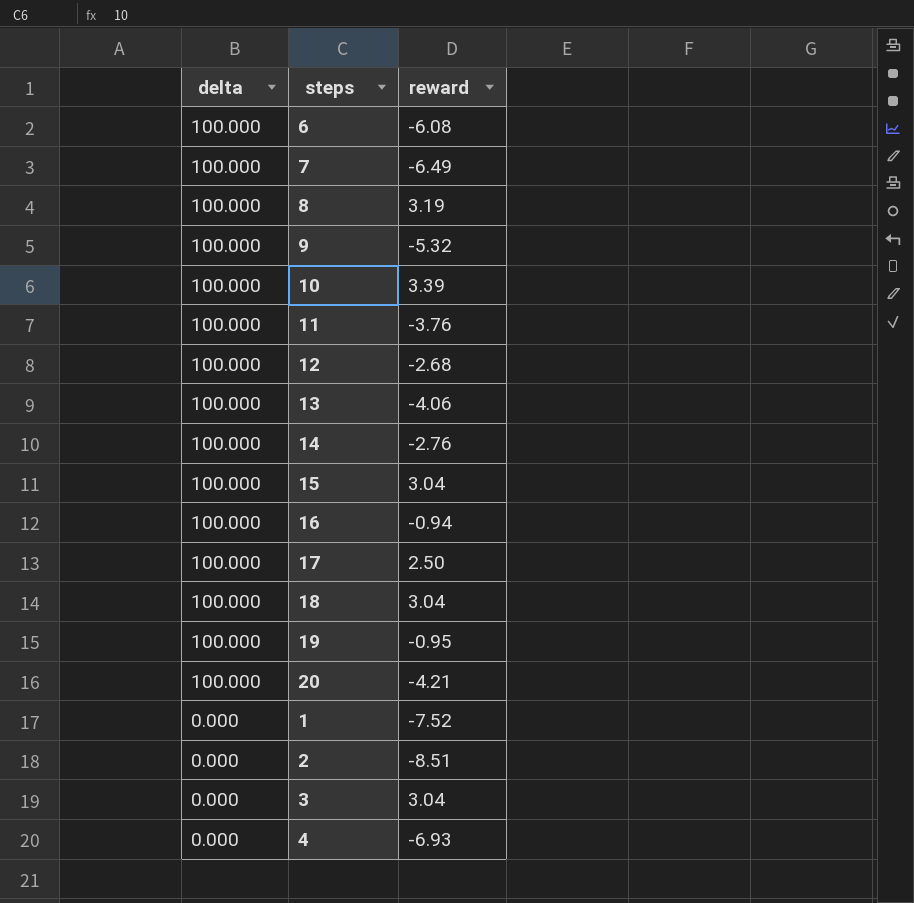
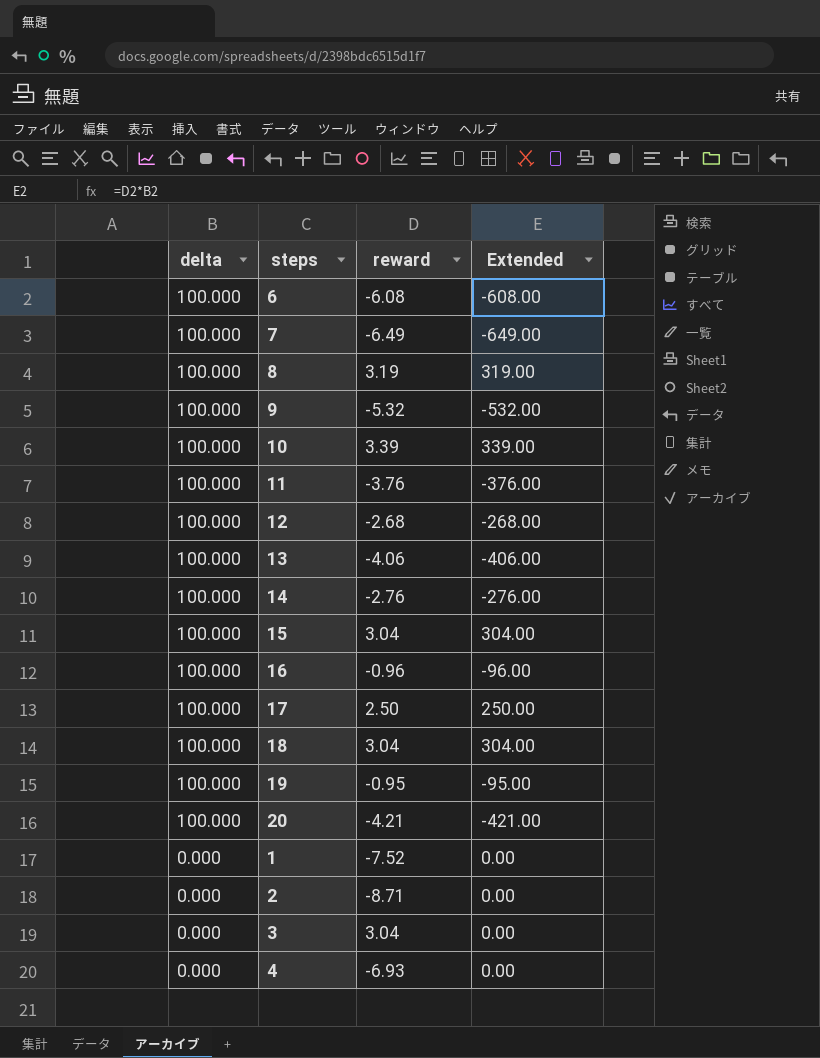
column Extended | formula: none -> [delta] * [reward]
16 | reward: -0.94 -> -0.96
2 | reward: -8.51 -> -8.71

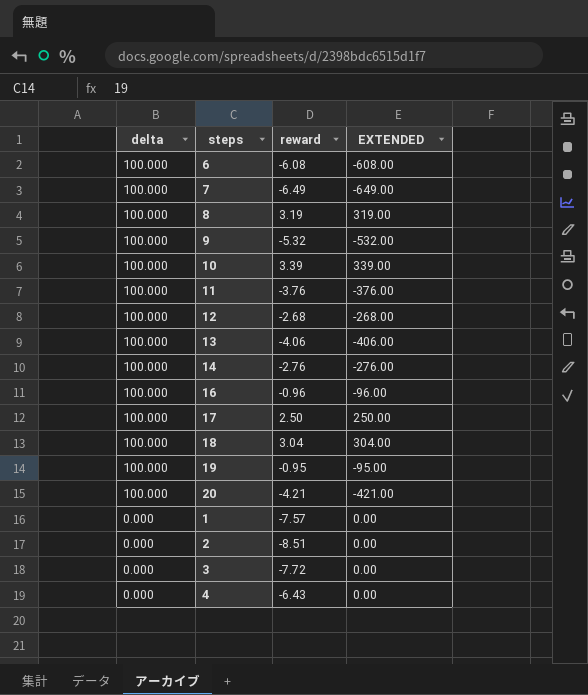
column name: Extended -> EXTENDED
row 15: 100.000 | 3.04 | 304.00 -> none
1 | reward: -7.52 -> -7.57
2 | reward: -8.71 -> -8.51
3 | reward: 3.04 -> -7.72
4 | reward: -6.93 -> -6.43

